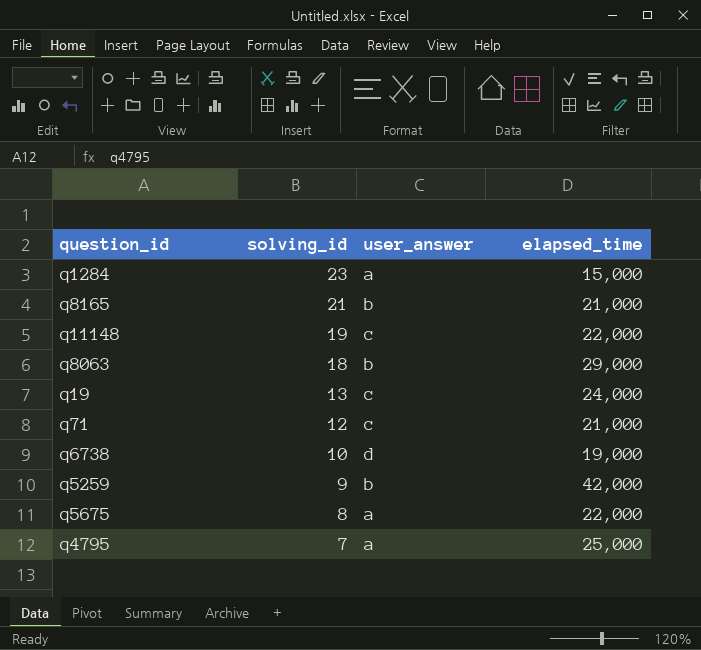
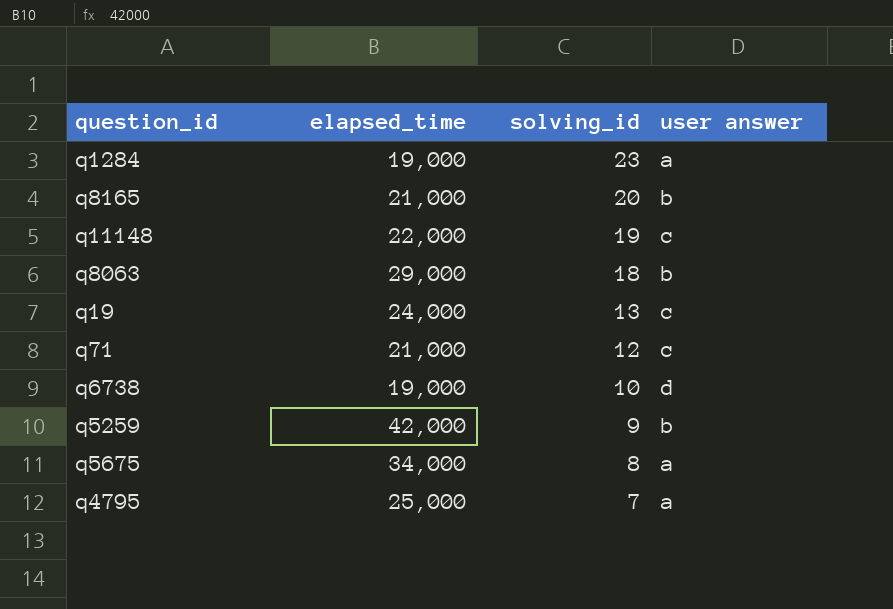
column elapsed_time | position: 4 -> 2
column name: user_answer -> user answer
q1284 | elapsed_time: 15,000 -> 19,000
q8165 | solving_id: 21 -> 20
q5675 | elapsed_time: 22,000 -> 34,000

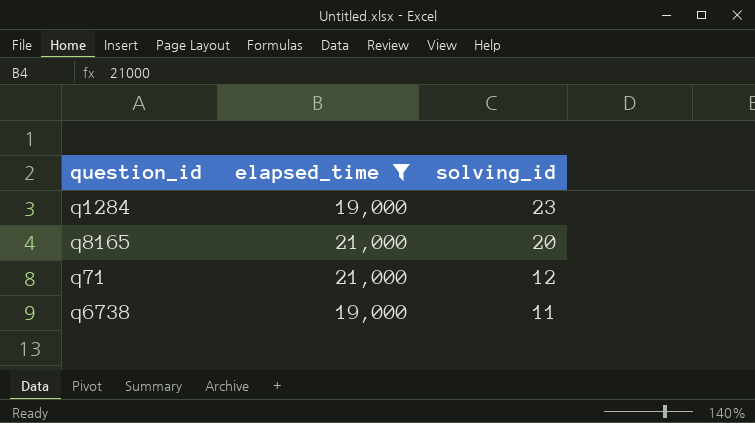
filter: none -> elapsed_time <= 21,000
column user answer | position: 4 -> none
q6738 | solving_id: 10 -> 11

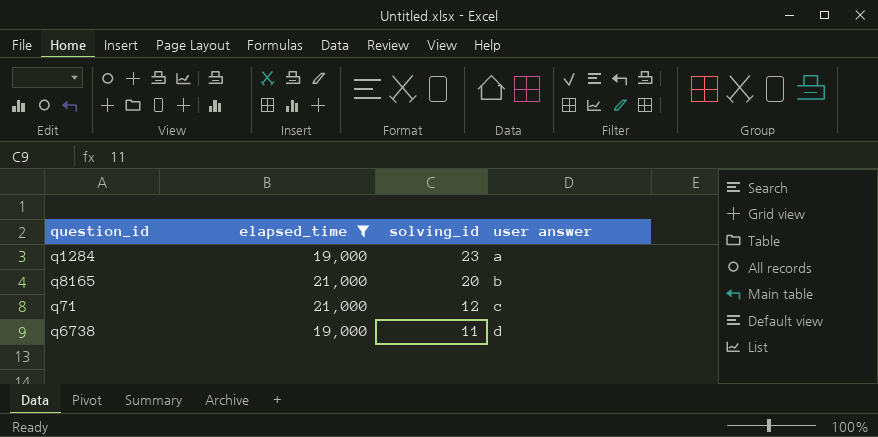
column user answer | position: none -> 4

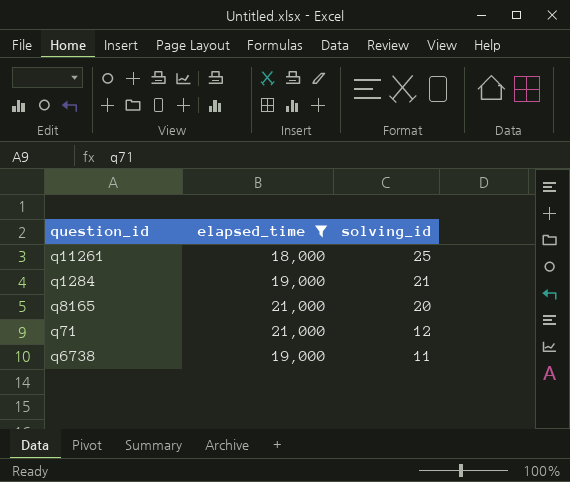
column user answer | position: 4 -> none
row q11261: none -> 18,000 | 25
q1284 | solving_id: 23 -> 21

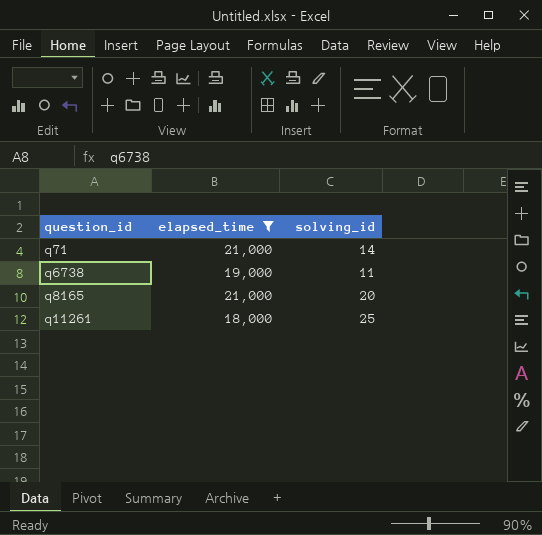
row order: solving_id descending -> question_id ascending
row q1284: 19,000 | 21 -> none
q71 | solving_id: 12 -> 14

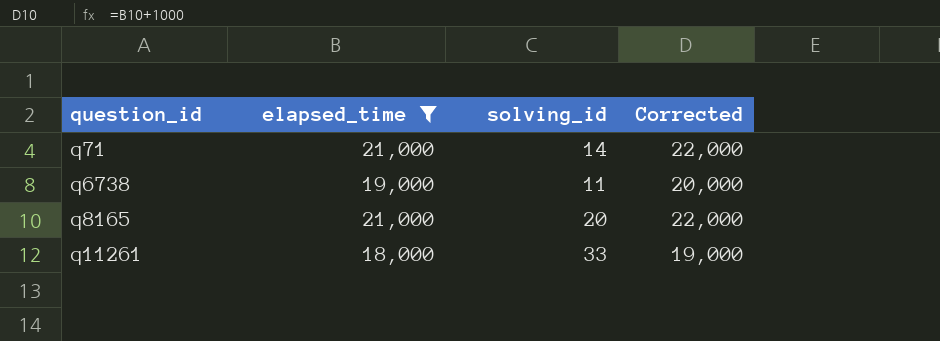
column Corrected | formula: none -> [elapsed_time] + 1000
q11261 | solving_id: 25 -> 33

